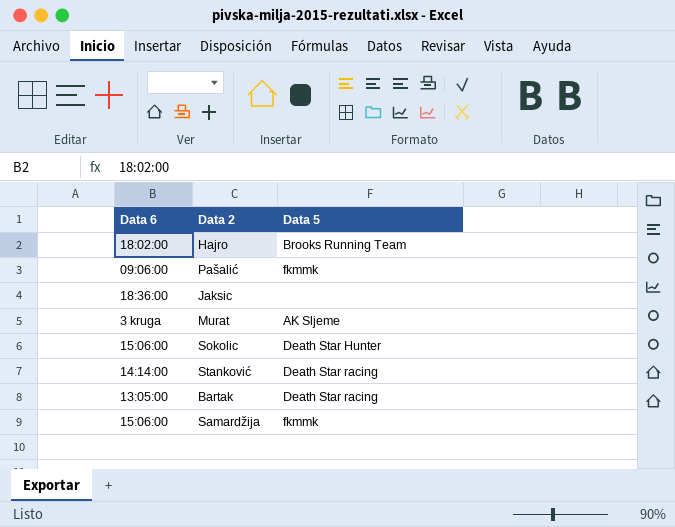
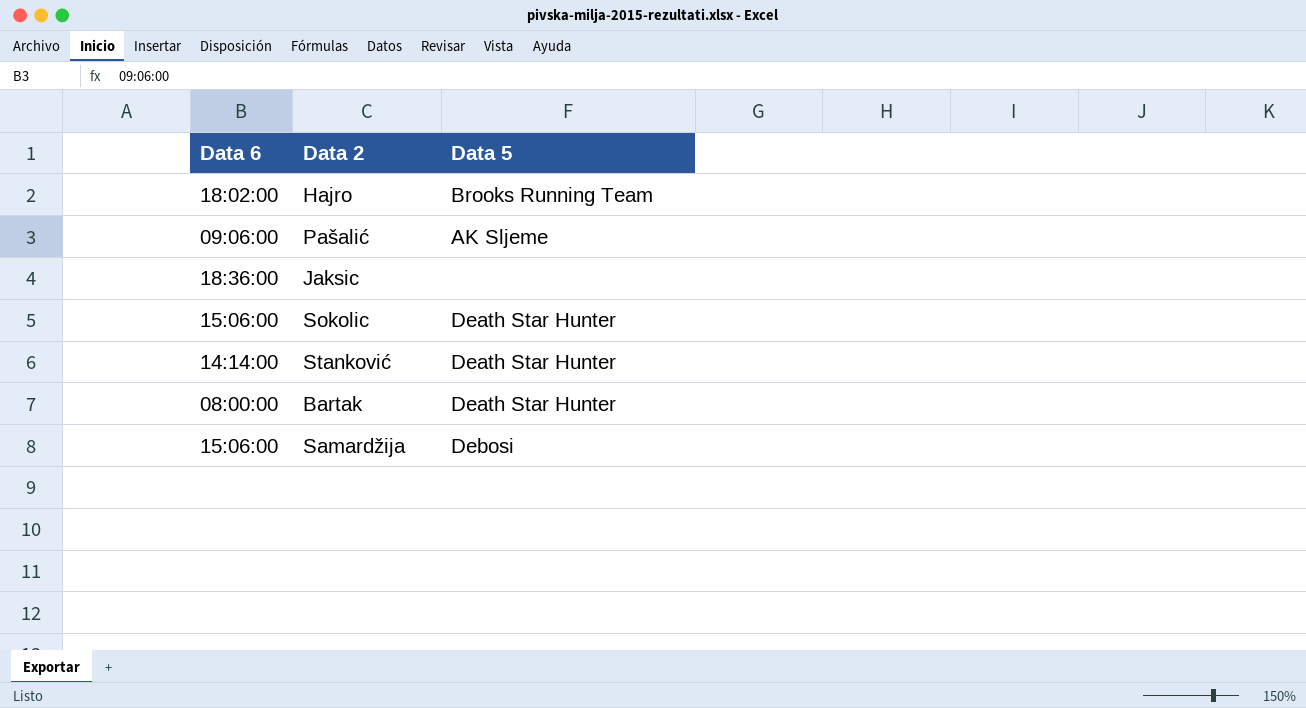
row Murat: 3 kruga | AK Sljeme -> none
Pašalić | Data 5: fkmmk -> AK Sljeme
Stanković | Data 5: Death Star racing -> Death Star Hunter
Bartak | Data 6: 13:05:00 -> 08:00:00
Bartak | Data 5: Death Star racing -> Death Star Hunter
Samardžija | Data 5: fkmmk -> Debosi

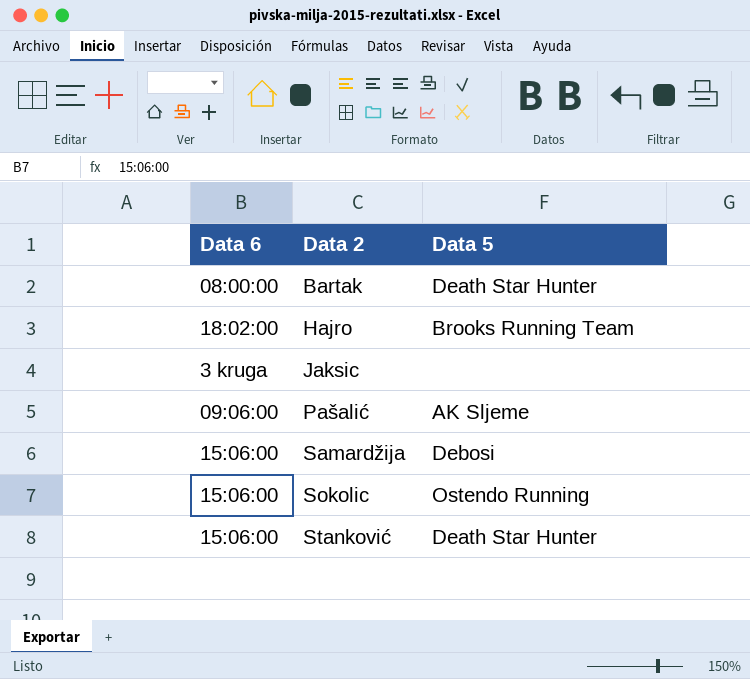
row order: none -> Data 2 ascending
Jaksic | Data 6: 18:36:00 -> 3 kruga
Sokolic | Data 5: Death Star Hunter -> Ostendo Running
Stanković | Data 6: 14:14:00 -> 15:06:00

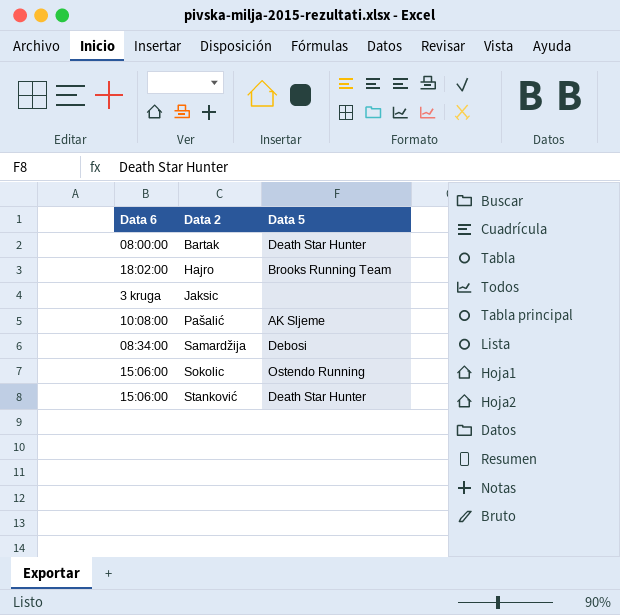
Pašalić | Data 6: 09:06:00 -> 10:08:00
Samardžija | Data 6: 15:06:00 -> 08:34:00

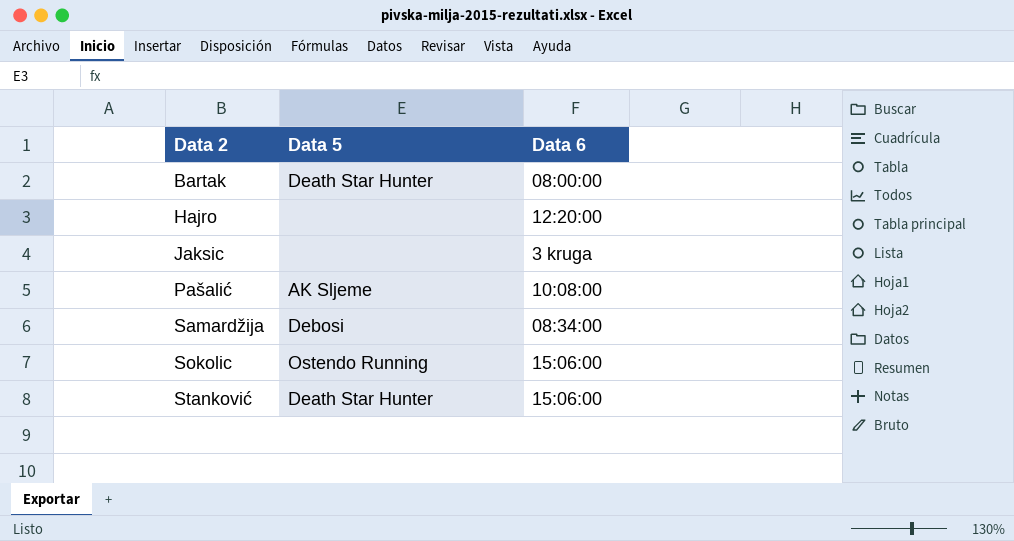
column Data 6 | position: 1 -> 3
Hajro | Data 5: Brooks Running Team -> none
Hajro | Data 6: 18:02:00 -> 12:20:00

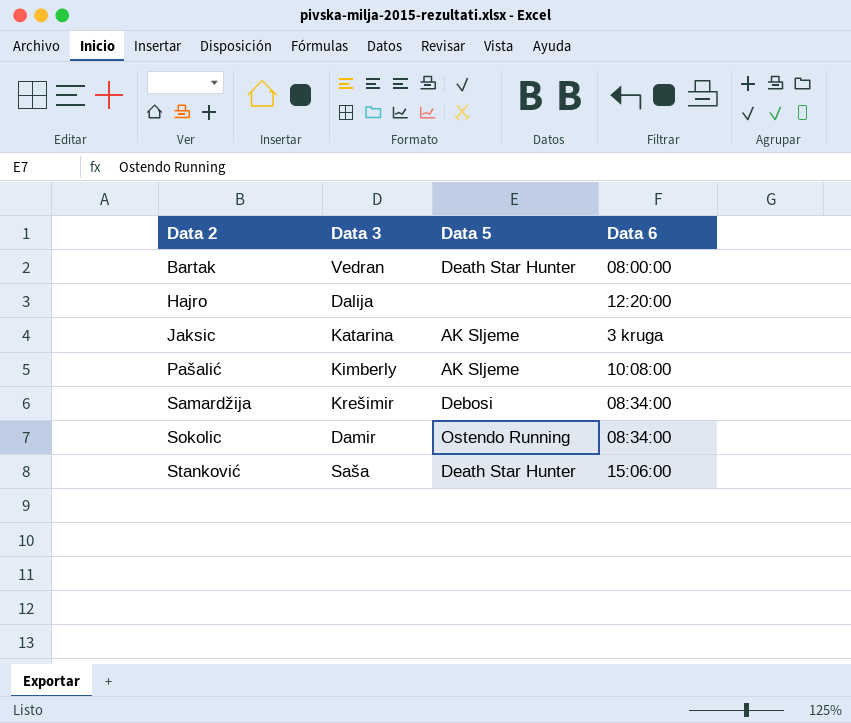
column Data 3 | position: none -> 2
Jaksic | Data 5: none -> AK Sljeme
Sokolic | Data 6: 15:06:00 -> 08:34:00

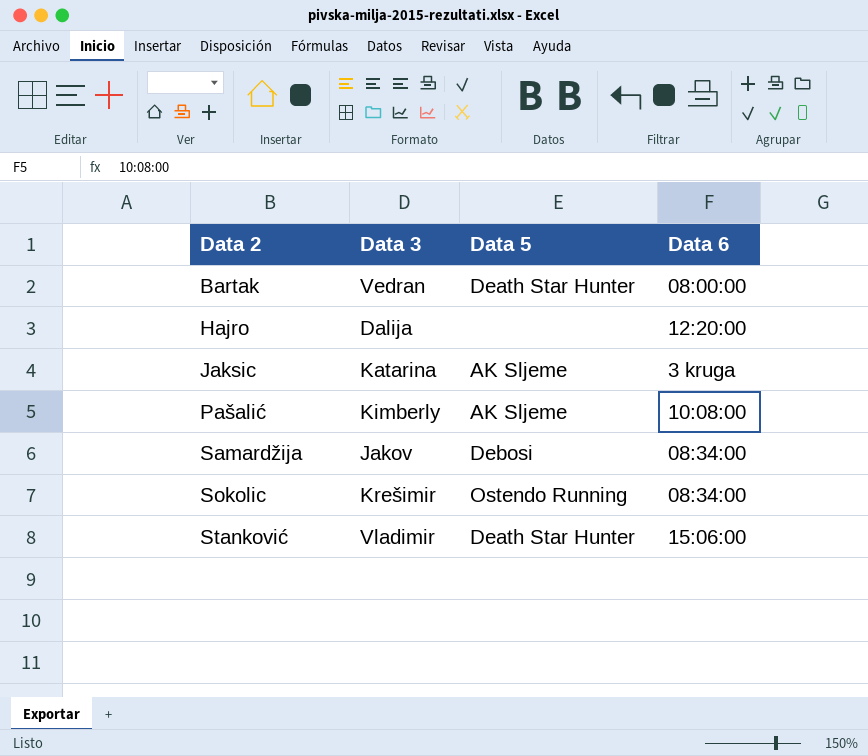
Samardžija | Data 3: Krešimir -> Jakov
Sokolic | Data 3: Damir -> Krešimir
Stanković | Data 3: Saša -> Vladimir

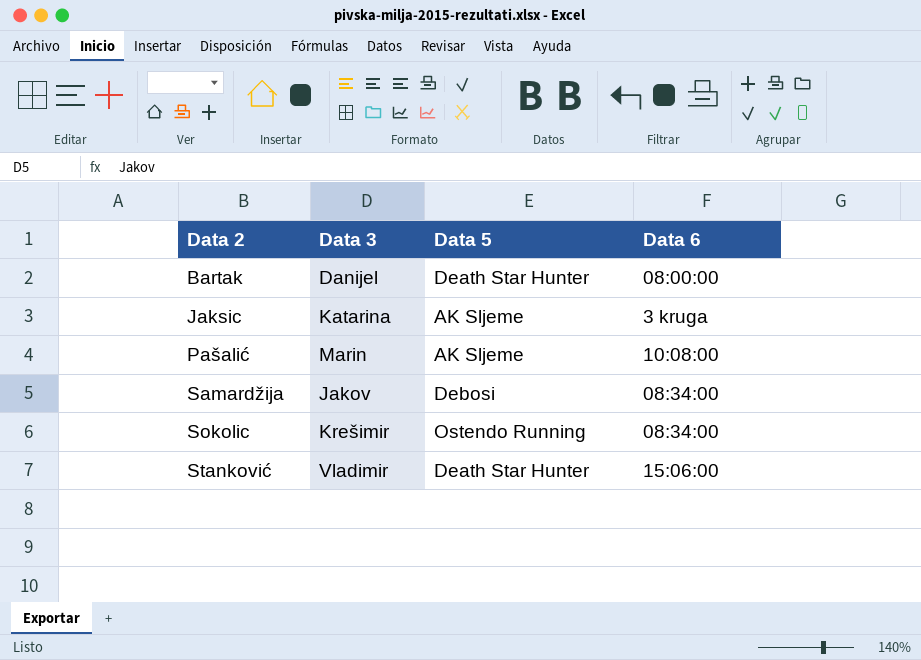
row Hajro: Dalija | none | 12:20:00 -> none
Bartak | Data 3: Vedran -> Danijel
Pašalić | Data 3: Kimberly -> Marin

